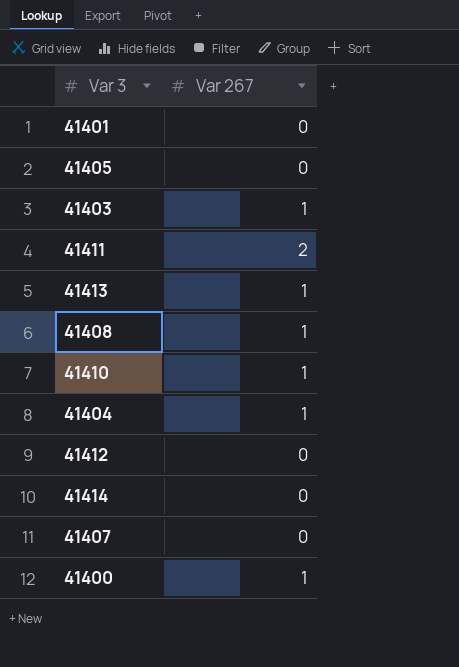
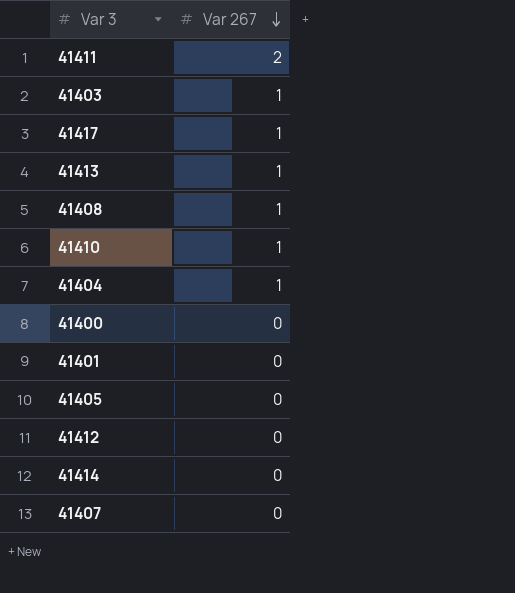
row order: none -> Var 267 descending
row 41417: none -> 1
41400 | Var 267: 1 -> 0

